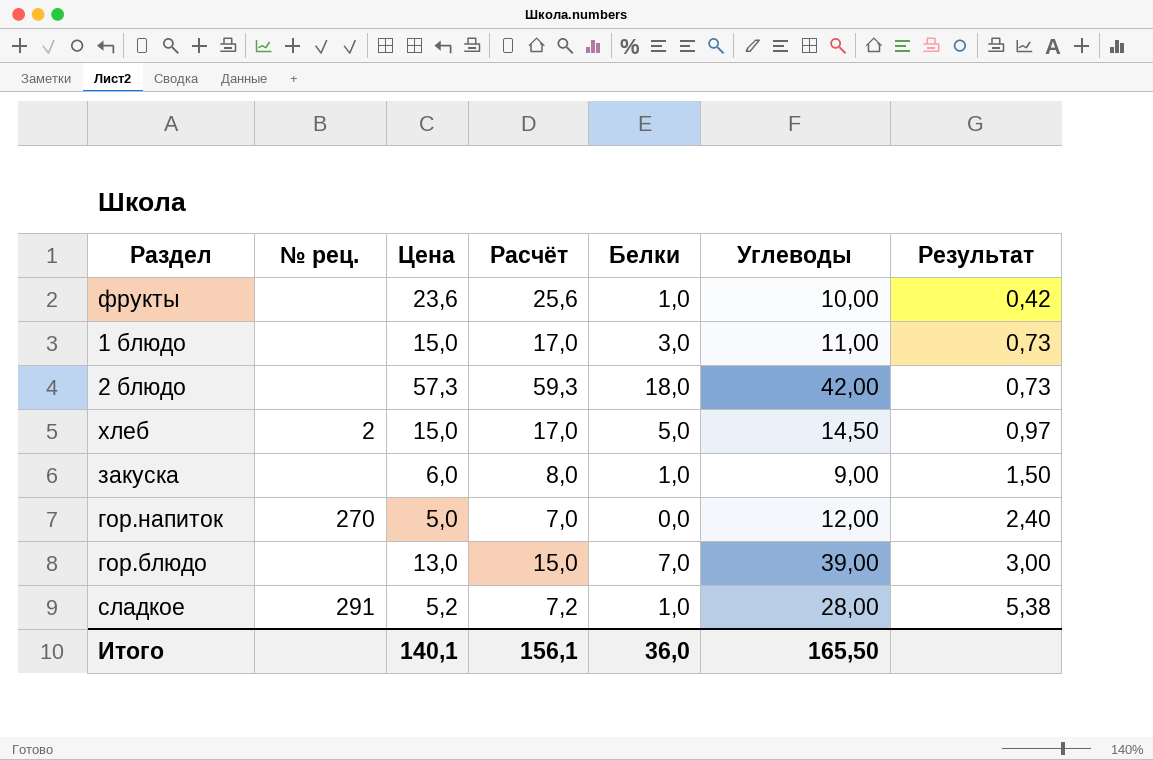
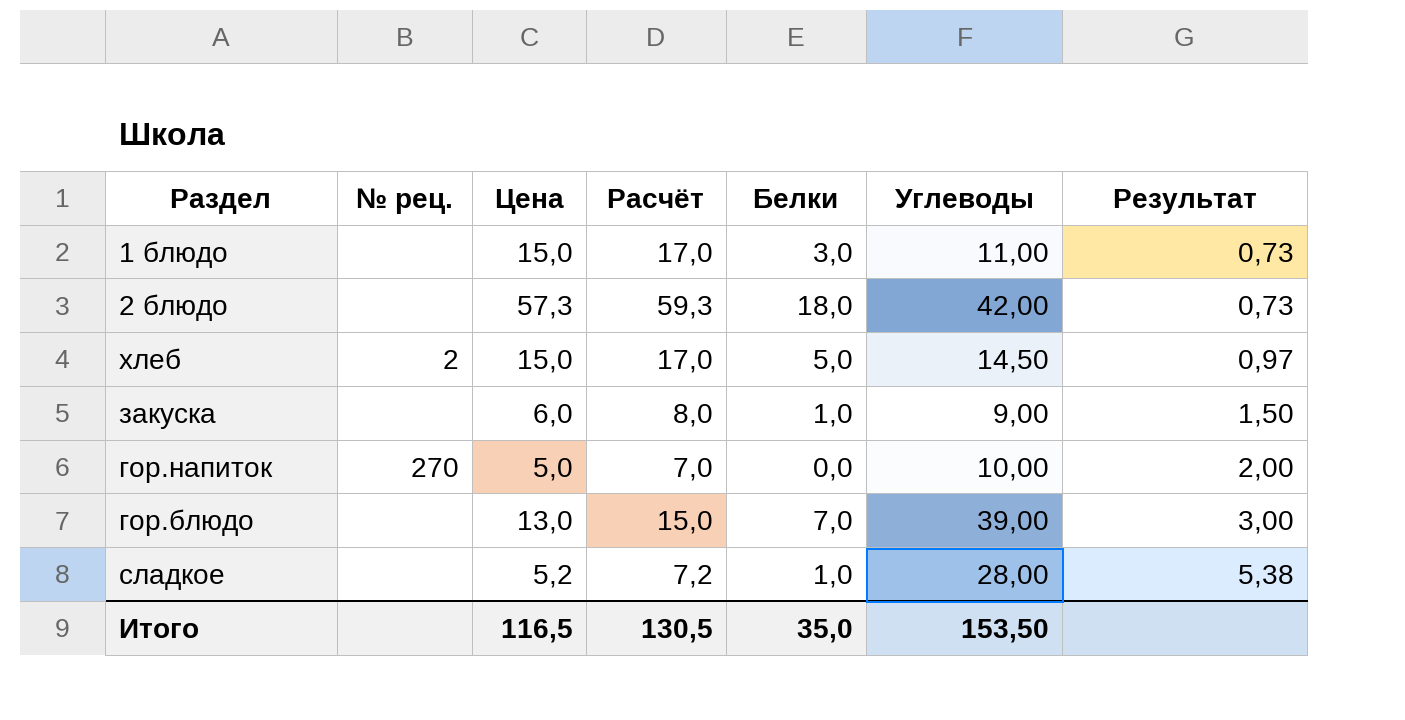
row фрукты: none | 23,6 | 25,6 | 1,0 | 10,00 | 0,42 -> none
гор.напиток | Углеводы: 12,00 -> 10,00
гор.напиток | Результат: 2,40 -> 2,00
сладкое | № рец.: 291 -> none
Итого | Цена: 140,1 -> 116,5
Итого | Расчёт: 156,1 -> 130,5
Итого | Белки: 36,0 -> 35,0
Итого | Углеводы: 165,50 -> 153,50

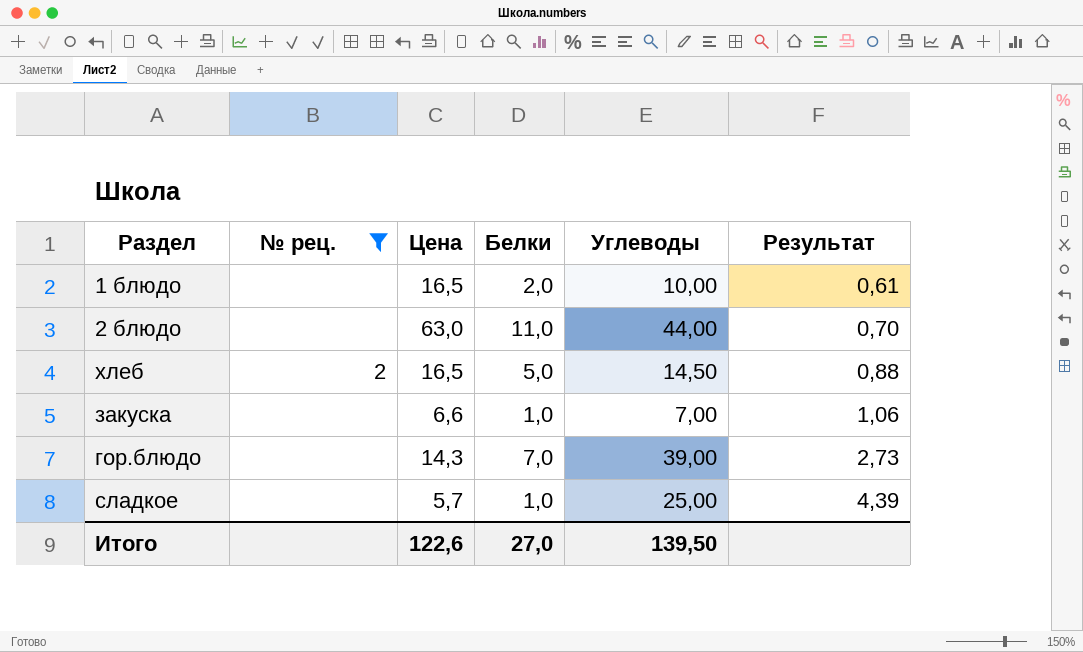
filter: none -> № рец. != 270
column Расчёт | formula: [Цена] + 2 -> none
1 блюдо | Цена: 15,0 -> 16,5
1 блюдо | Белки: 3,0 -> 2,0
1 блюдо | Углеводы: 11,00 -> 10,00
1 блюдо | Результат: 0,73 -> 0,61
2 блюдо | Цена: 57,3 -> 63,0
2 блюдо | Белки: 18,0 -> 11,0
2 блюдо | Углеводы: 42,00 -> 44,00
2 блюдо | Результат: 0,73 -> 0,70
хлеб | Цена: 15,0 -> 16,5
хлеб | Результат: 0,97 -> 0,88
закуска | Цена: 6,0 -> 6,6
закуска | Углеводы: 9,00 -> 7,00
закуска | Результат: 1,50 -> 1,06
гор.блюдо | Цена: 13,0 -> 14,3
гор.блюдо | Результат: 3,00 -> 2,73
сладкое | Цена: 5,2 -> 5,7
сладкое | Углеводы: 28,00 -> 25,00
сладкое | Результат: 5,38 -> 4,39
Итого | Цена: 116,5 -> 122,6
Итого | Белки: 35,0 -> 27,0
Итого | Углеводы: 153,50 -> 139,50

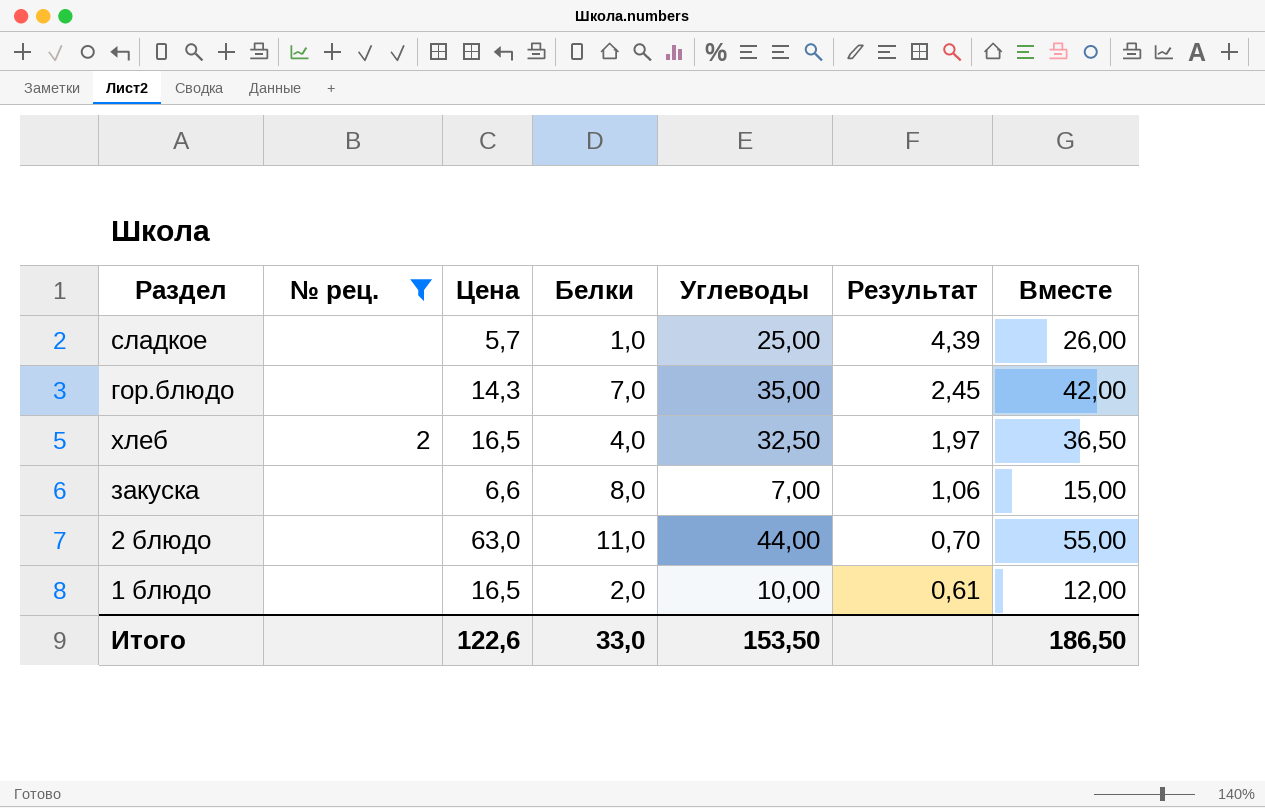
row order: Результат ascending -> Результат descending
column Вместе | formula: none -> [Белки] + [Углеводы]
гор.блюдо | Углеводы: 39,00 -> 35,00
гор.блюдо | Результат: 2,73 -> 2,45
хлеб | Белки: 5,0 -> 4,0
хлеб | Углеводы: 14,50 -> 32,50
хлеб | Результат: 0,88 -> 1,97
закуска | Белки: 1,0 -> 8,0
Итого | Белки: 27,0 -> 33,0
Итого | Углеводы: 139,50 -> 153,50

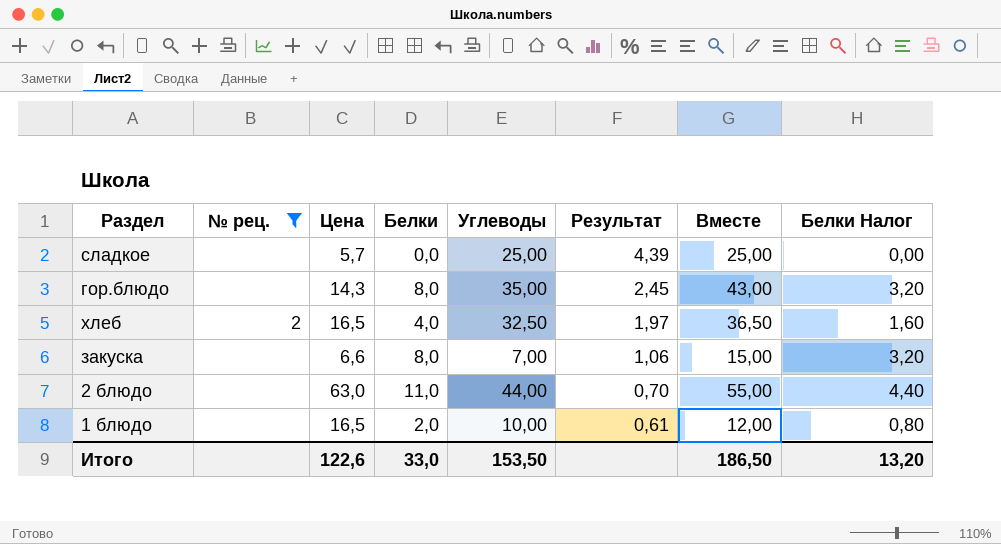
column Белки Налог | formula: none -> [Белки] * 0,4
сладкое | Белки: 1,0 -> 0,0
сладкое | Вместе: 26,00 -> 25,00
гор.блюдо | Белки: 7,0 -> 8,0
гор.блюдо | Вместе: 42,00 -> 43,00

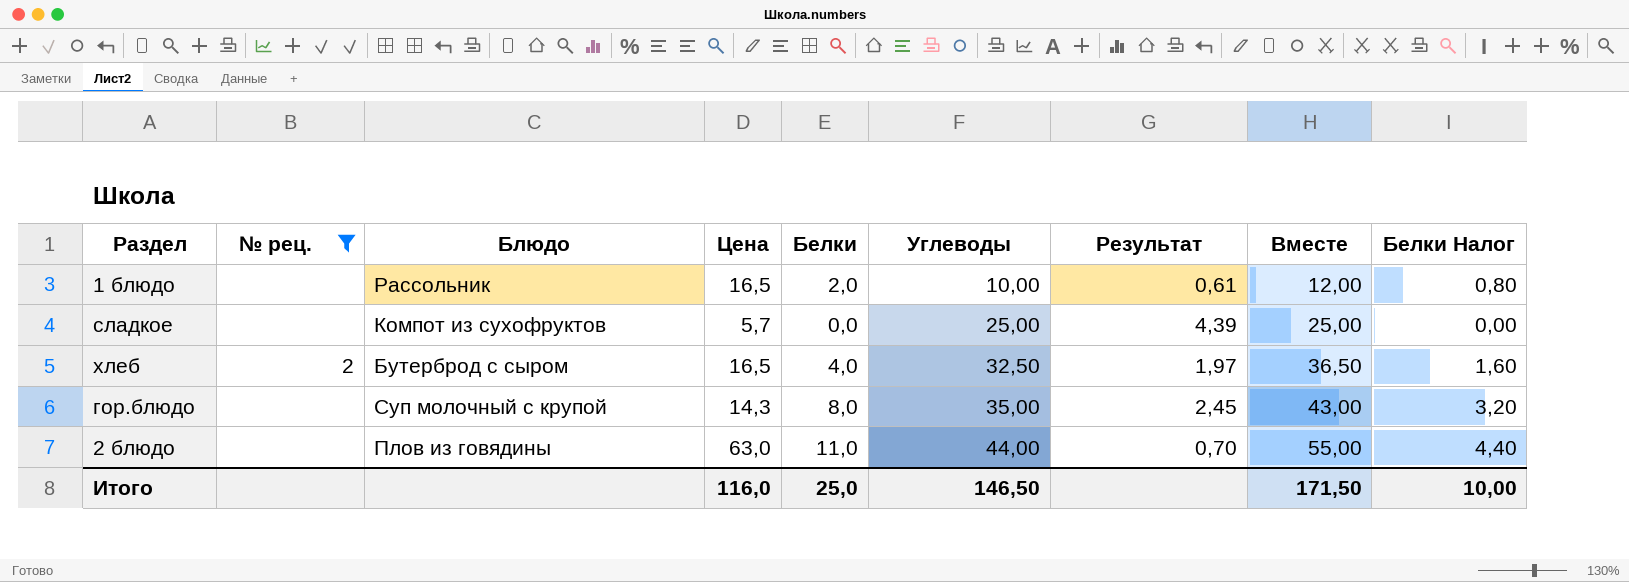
row order: Результат descending -> Углеводы ascending
column Блюдо | position: none -> 3
row закуска: none | 6,6 | 8,0 | 7,00 | 1,06 | 15,00 | 3,20 -> none
Итого | Цена: 122,6 -> 116,0
Итого | Белки: 33,0 -> 25,0
Итого | Углеводы: 153,50 -> 146,50
Итого | Вместе: 186,50 -> 171,50
Итого | Белки Налог: 13,20 -> 10,00

